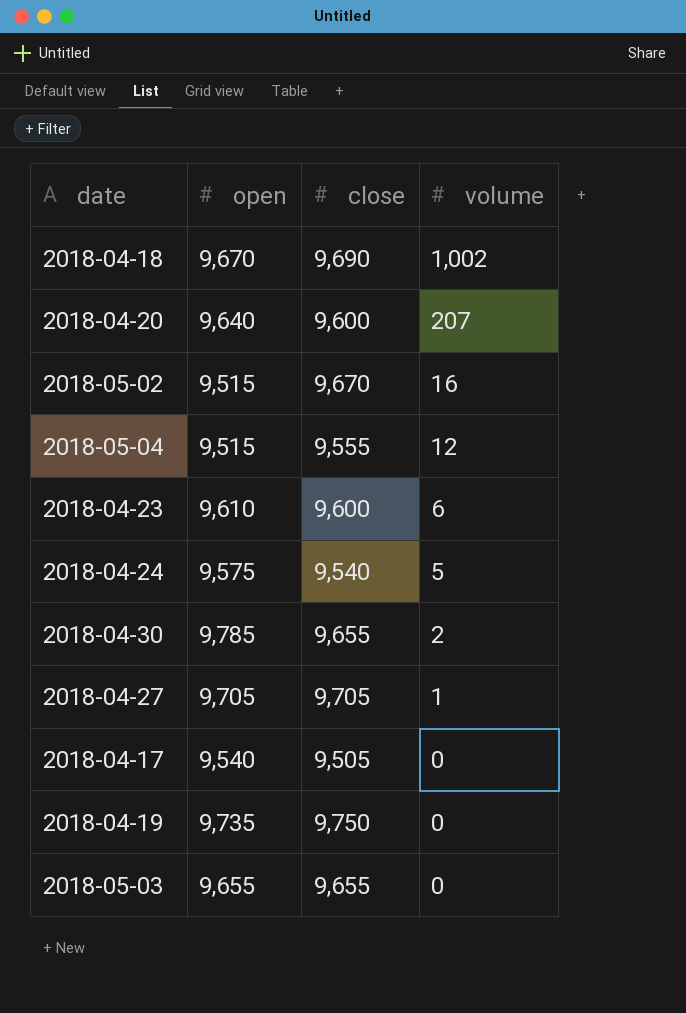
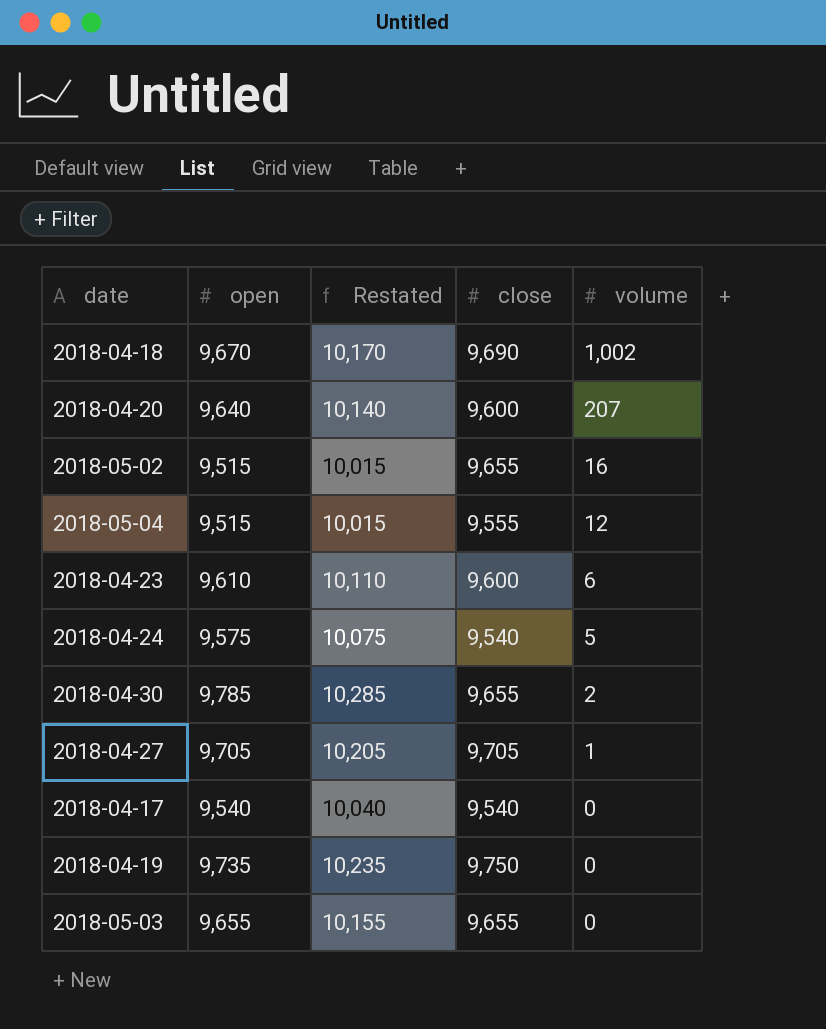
column Restated | formula: none -> [open] + 500
2018-05-02 | close: 9,670 -> 9,655
2018-04-17 | close: 9,505 -> 9,540

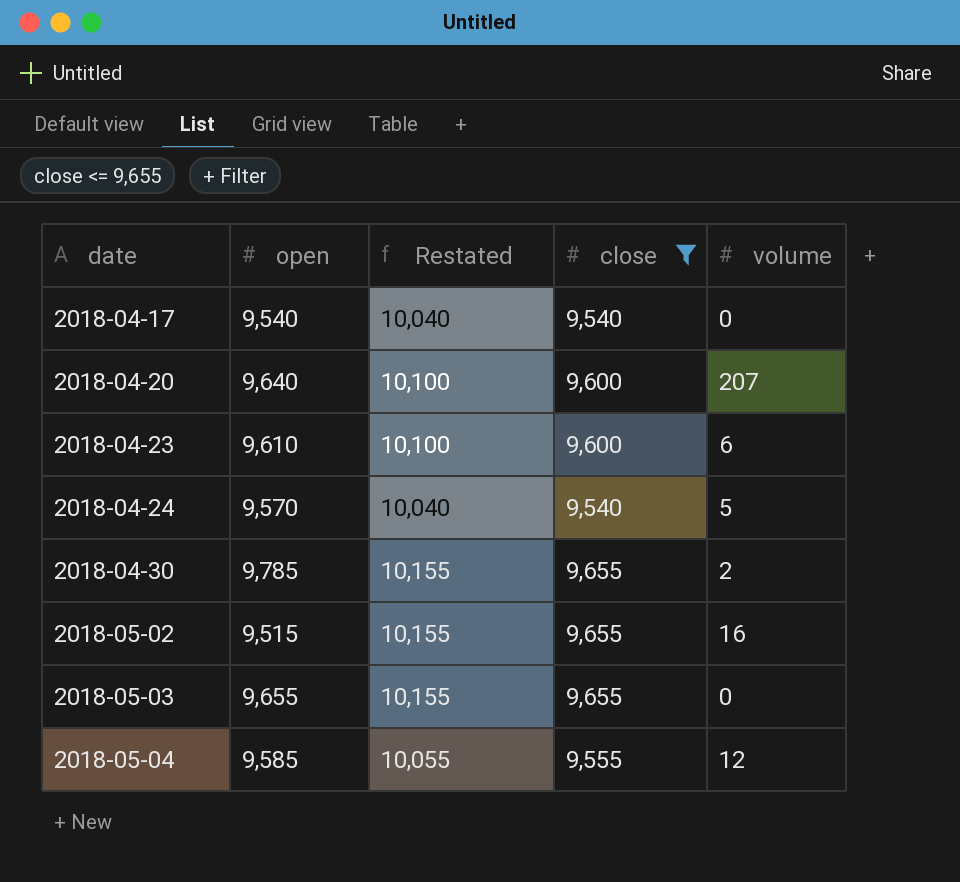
filter: none -> close <= 9,655
row order: volume descending -> date ascending
column Restated | formula: [open] + 500 -> [close] + 500
2018-04-24 | open: 9,575 -> 9,570
2018-05-04 | open: 9,515 -> 9,585

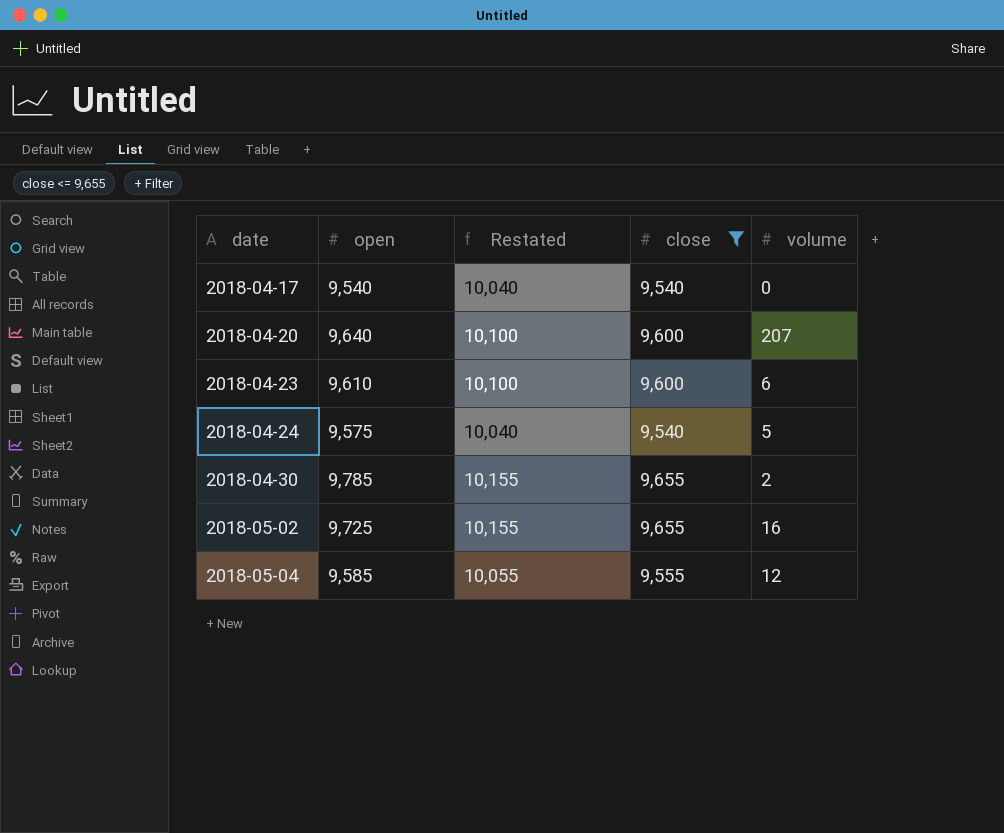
row 2018-05-03: 9,655 | 10,155 | 9,655 | 0 -> none
2018-04-24 | open: 9,570 -> 9,575
2018-05-02 | open: 9,515 -> 9,725

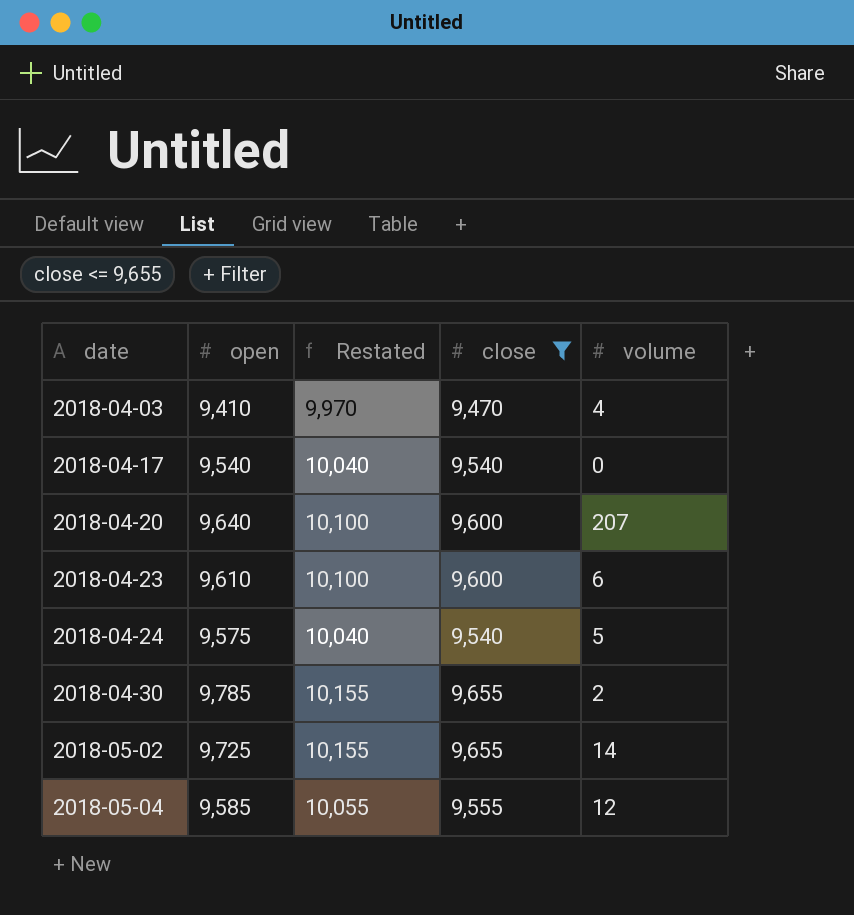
row 2018-04-03: none -> 9,410 | 9,970 | 9,470 | 4
2018-05-02 | volume: 16 -> 14

